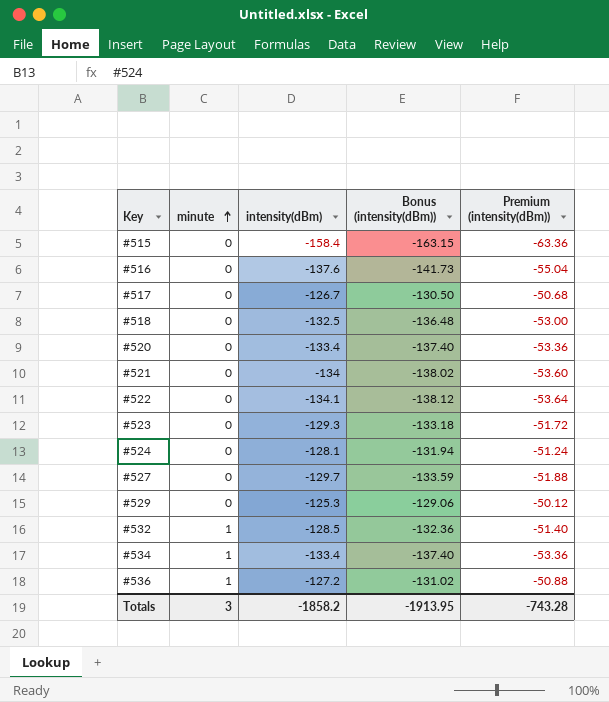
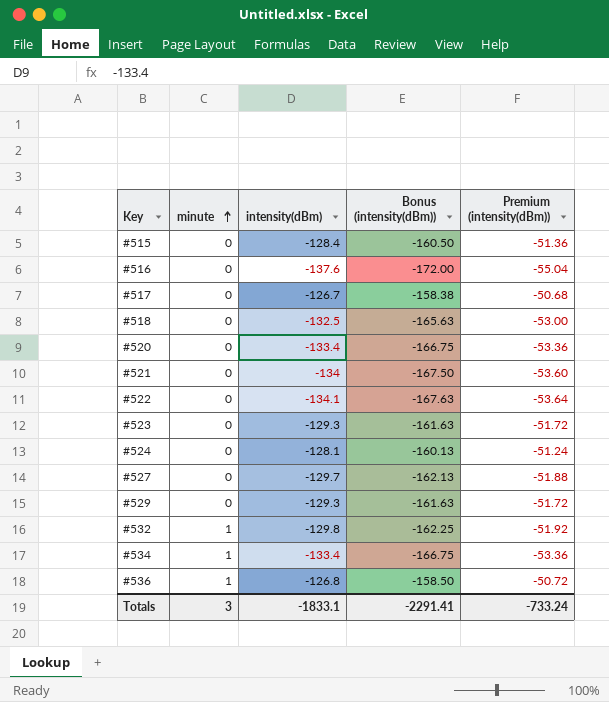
column Bonus (intensity(dBm)) | formula: [intensity(dBm)] * 1.03 -> [intensity(dBm)] * 1.25
#515 | intensity(dBm): -158.4 -> -128.4
#515 | Premium (intensity(dBm)): -63.36 -> -51.36
#529 | intensity(dBm): -125.3 -> -129.3
#529 | Premium (intensity(dBm)): -50.12 -> -51.72
#532 | intensity(dBm): -128.5 -> -129.8
#532 | Premium (intensity(dBm)): -51.40 -> -51.92
#536 | intensity(dBm): -127.2 -> -126.8
#536 | Premium (intensity(dBm)): -50.88 -> -50.72
Totals | intensity(dBm): -1858.2 -> -1833.1
Totals | Bonus (intensity(dBm)): -1913.95 -> -2291.41
Totals | Premium (intensity(dBm)): -743.28 -> -733.24

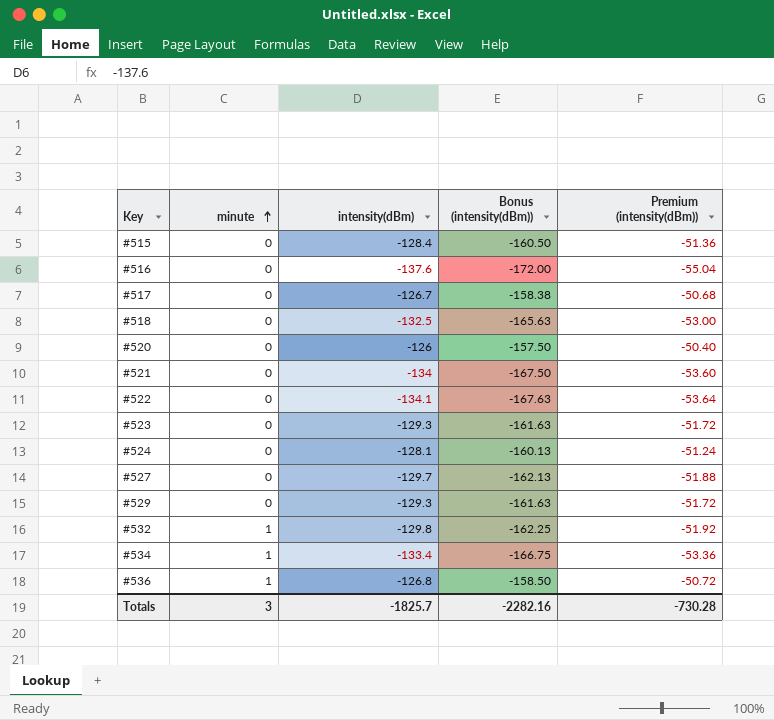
#520 | intensity(dBm): -133.4 -> -126
#520 | Bonus (intensity(dBm)): -166.75 -> -157.50
#520 | Premium (intensity(dBm)): -53.36 -> -50.40
Totals | intensity(dBm): -1833.1 -> -1825.7
Totals | Bonus (intensity(dBm)): -2291.41 -> -2282.16
Totals | Premium (intensity(dBm)): -733.24 -> -730.28

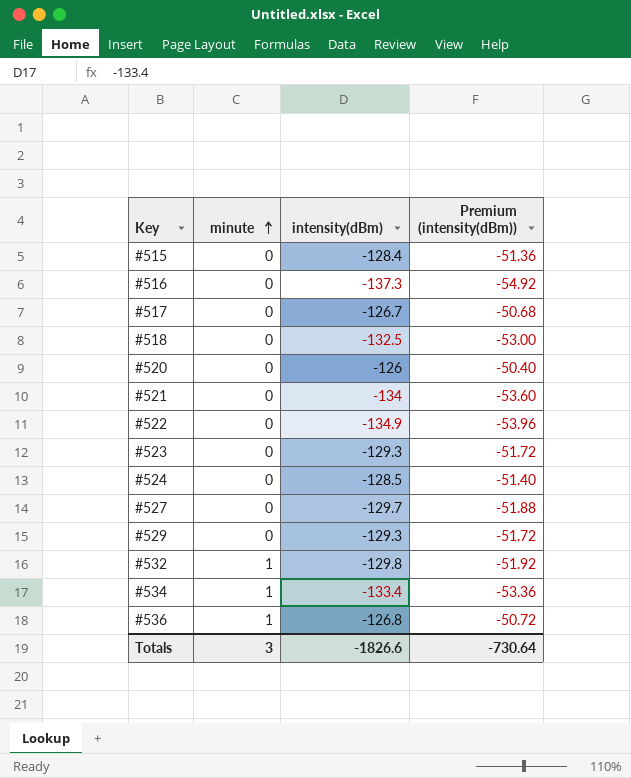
column Bonus (intensity(dBm)) | formula: [intensity(dBm)] * 1.25 -> none
#516 | intensity(dBm): -137.6 -> -137.3
#516 | Premium (intensity(dBm)): -55.04 -> -54.92
#522 | intensity(dBm): -134.1 -> -134.9
#522 | Premium (intensity(dBm)): -53.64 -> -53.96
#524 | intensity(dBm): -128.1 -> -128.5
#524 | Premium (intensity(dBm)): -51.24 -> -51.40
Totals | intensity(dBm): -1825.7 -> -1826.6
Totals | Premium (intensity(dBm)): -730.28 -> -730.64

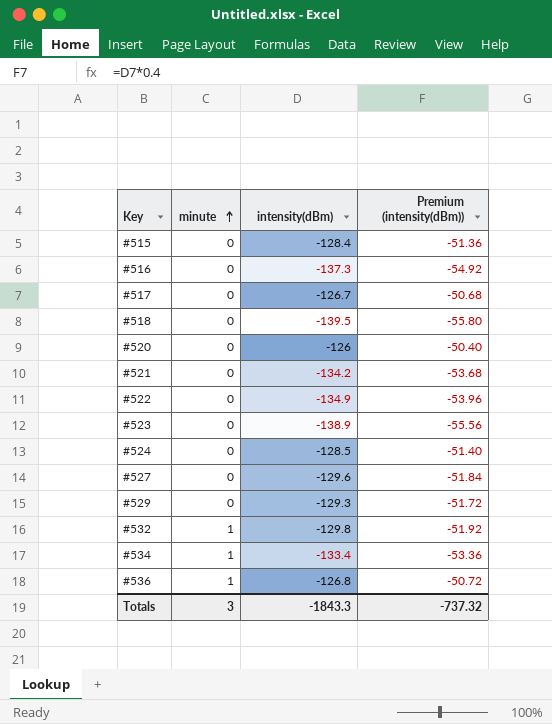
#518 | intensity(dBm): -132.5 -> -139.5
#518 | Premium (intensity(dBm)): -53.00 -> -55.80
#521 | intensity(dBm): -134 -> -134.2
#521 | Premium (intensity(dBm)): -53.60 -> -53.68
#523 | intensity(dBm): -129.3 -> -138.9
#523 | Premium (intensity(dBm)): -51.72 -> -55.56
#527 | intensity(dBm): -129.7 -> -129.6
#527 | Premium (intensity(dBm)): -51.88 -> -51.84
Totals | intensity(dBm): -1826.6 -> -1843.3
Totals | Premium (intensity(dBm)): -730.64 -> -737.32

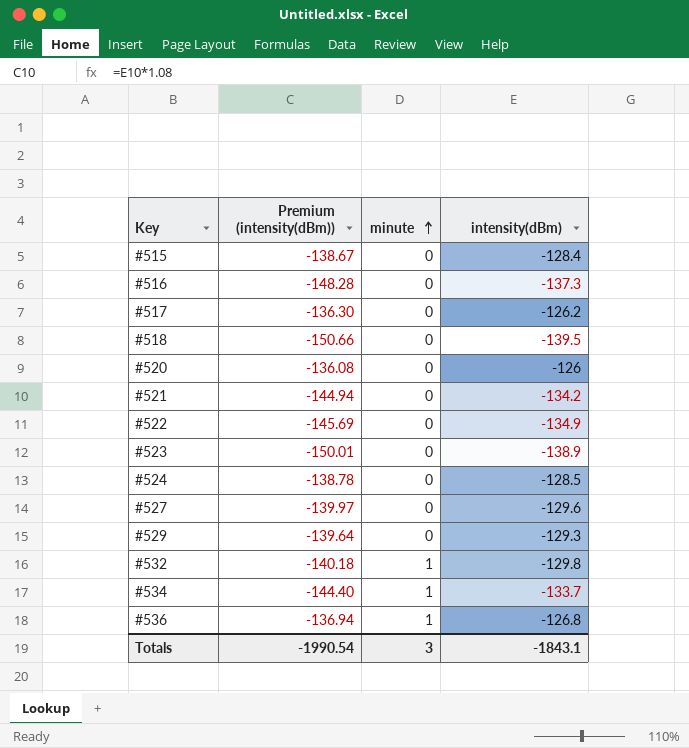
column Premium (intensity(dBm)) | formula: [intensity(dBm)] * 0.4 -> [intensity(dBm)] * 1.08
column Premium (intensity(dBm)) | position: 4 -> 2
#517 | intensity(dBm): -126.7 -> -126.2
#534 | intensity(dBm): -133.4 -> -133.7
Totals | Premium (intensity(dBm)): -737.32 -> -1990.54
Totals | intensity(dBm): -1843.3 -> -1843.1

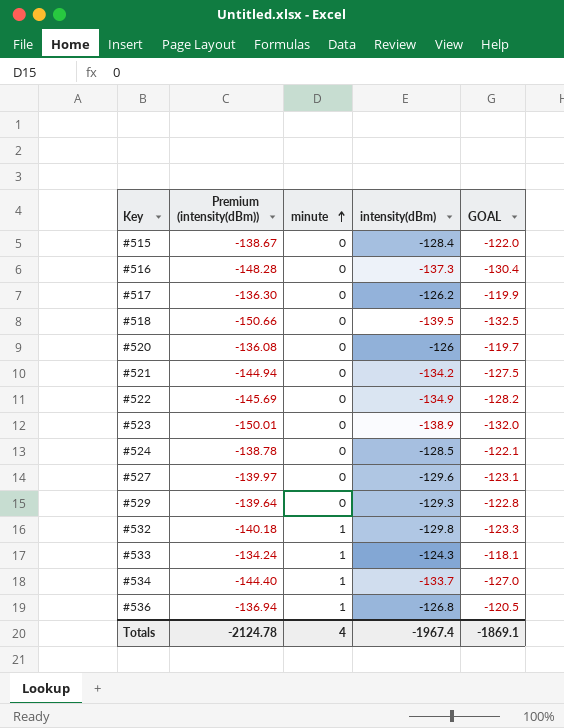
column GOAL | formula: none -> [intensity(dBm)] * 0.95
row #533: none -> -134.24 | 1 | -124.3 | -118.1
Totals | Premium (intensity(dBm)): -1990.54 -> -2124.78
Totals | minute: 3 -> 4
Totals | intensity(dBm): -1843.1 -> -1967.4

